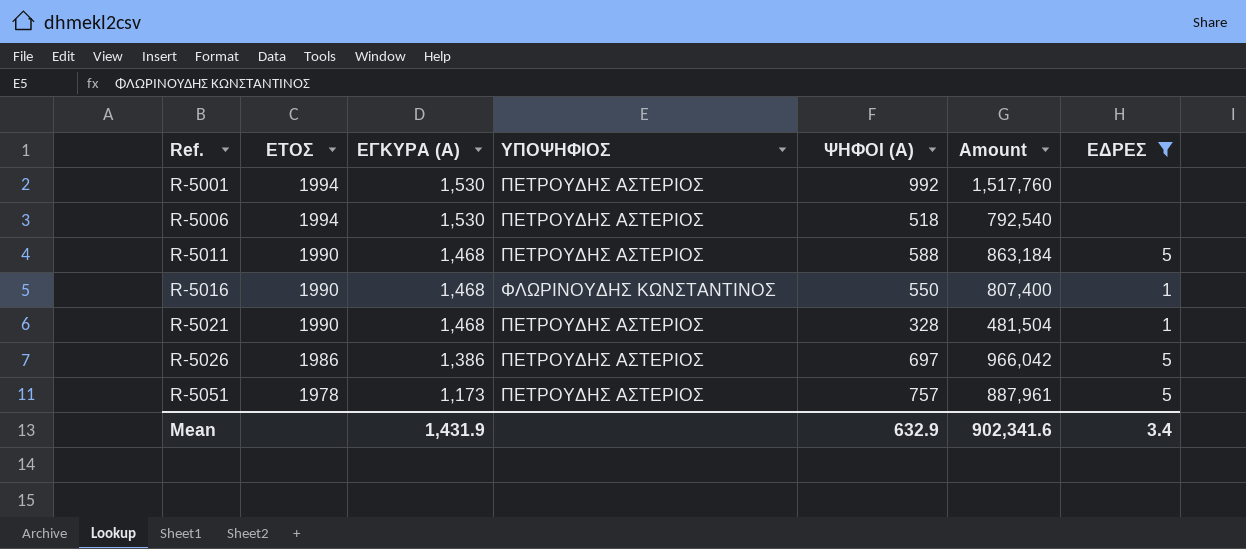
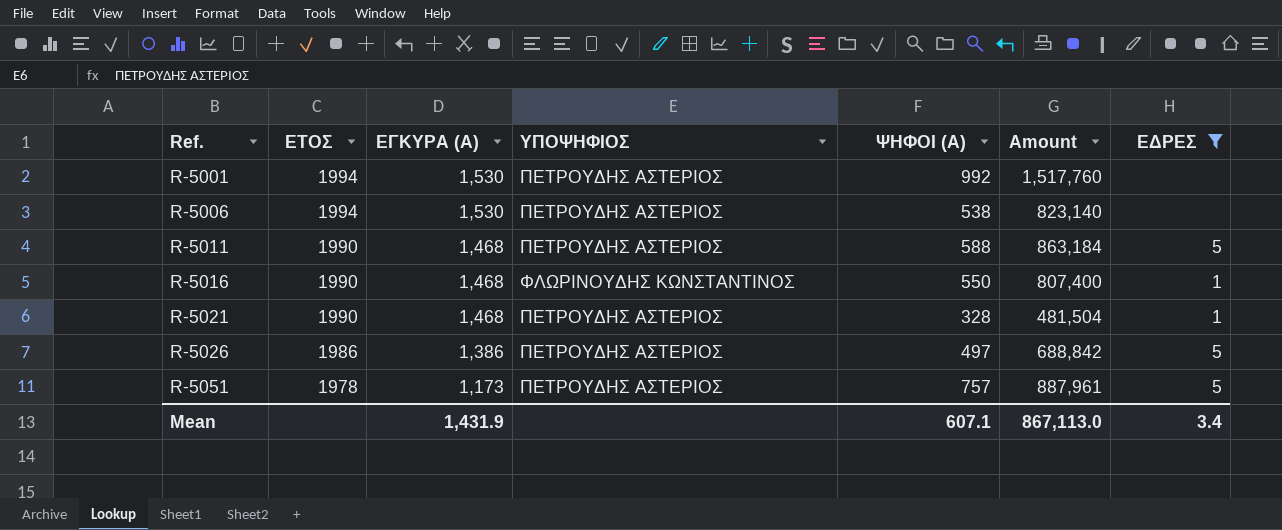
R-5006 | ΨΗΦΟΙ (Α): 518 -> 538
R-5006 | Amount: 792,540 -> 823,140
R-5026 | ΨΗΦΟΙ (Α): 697 -> 497
R-5026 | Amount: 966,042 -> 688,842
Mean | ΨΗΦΟΙ (Α): 632.9 -> 607.1
Mean | Amount: 902,341.6 -> 867,113.0

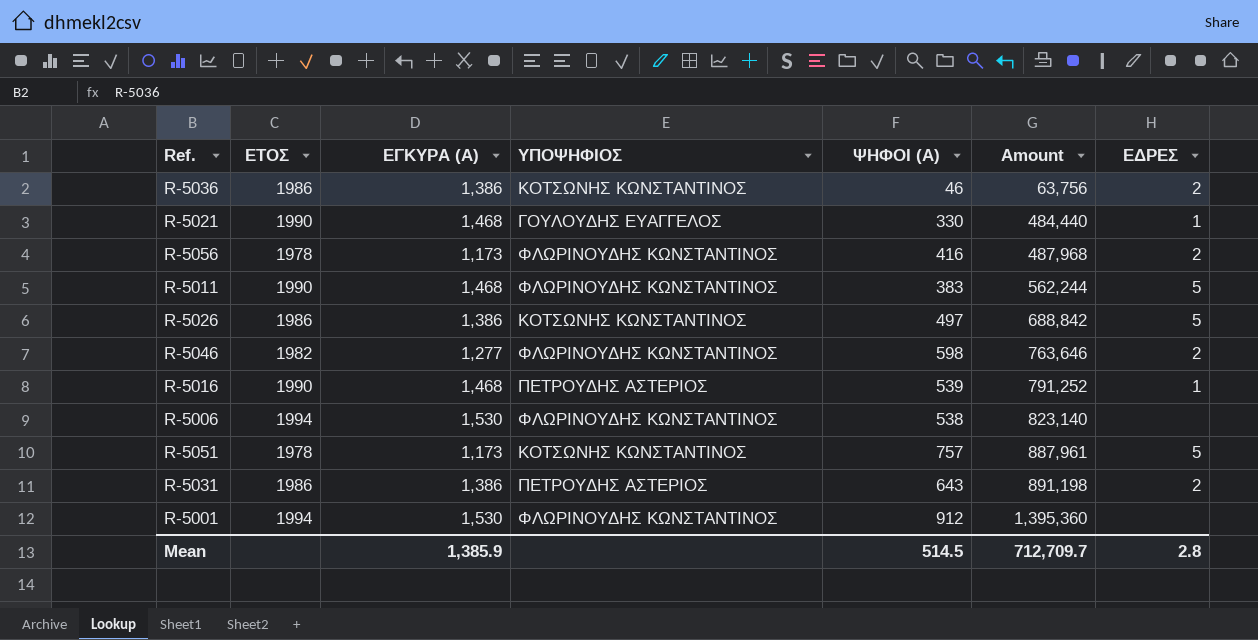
filter: ΕΔΡΕΣ != 2 -> none
row order: Ref. ascending -> Amount ascending
R-5021 | ΥΠΟΨΗΦΙΟΣ: ΠΕΤΡΟΥΔΗΣ ΑΣΤΕΡΙΟΣ -> ΓΟΥΛΟΥΔΗΣ ΕΥΑΓΓΕΛΟΣ
R-5021 | ΨΗΦΟΙ (Α): 328 -> 330
R-5021 | Amount: 481,504 -> 484,440
R-5011 | ΥΠΟΨΗΦΙΟΣ: ΠΕΤΡΟΥΔΗΣ ΑΣΤΕΡΙΟΣ -> ΦΛΩΡΙΝΟΥΔΗΣ ΚΩΝΣΤΑΝΤΙΝΟΣ
R-5011 | ΨΗΦΟΙ (Α): 588 -> 383
R-5011 | Amount: 863,184 -> 562,244
R-5026 | ΥΠΟΨΗΦΙΟΣ: ΠΕΤΡΟΥΔΗΣ ΑΣΤΕΡΙΟΣ -> ΚΟΤΣΩΝΗΣ ΚΩΝΣΤΑΝΤΙΝΟΣ
R-5016 | ΥΠΟΨΗΦΙΟΣ: ΦΛΩΡΙΝΟΥΔΗΣ ΚΩΝΣΤΑΝΤΙΝΟΣ -> ΠΕΤΡΟΥΔΗΣ ΑΣΤΕΡΙΟΣ
R-5016 | ΨΗΦΟΙ (Α): 550 -> 539
R-5016 | Amount: 807,400 -> 791,252
R-5006 | ΥΠΟΨΗΦΙΟΣ: ΠΕΤΡΟΥΔΗΣ ΑΣΤΕΡΙΟΣ -> ΦΛΩΡΙΝΟΥΔΗΣ ΚΩΝΣΤΑΝΤΙΝΟΣ
R-5051 | ΥΠΟΨΗΦΙΟΣ: ΠΕΤΡΟΥΔΗΣ ΑΣΤΕΡΙΟΣ -> ΚΟΤΣΩΝΗΣ ΚΩΝΣΤΑΝΤΙΝΟΣ
R-5001 | ΥΠΟΨΗΦΙΟΣ: ΠΕΤΡΟΥΔΗΣ ΑΣΤΕΡΙΟΣ -> ΦΛΩΡΙΝΟΥΔΗΣ ΚΩΝΣΤΑΝΤΙΝΟΣ
R-5001 | ΨΗΦΟΙ (Α): 992 -> 912
R-5001 | Amount: 1,517,760 -> 1,395,360
Mean | ΕΓΚΥΡΑ (Α): 1,431.9 -> 1,385.9
Mean | ΨΗΦΟΙ (Α): 607.1 -> 514.5
Mean | Amount: 867,113.0 -> 712,709.7
Mean | ΕΔΡΕΣ: 3.4 -> 2.8

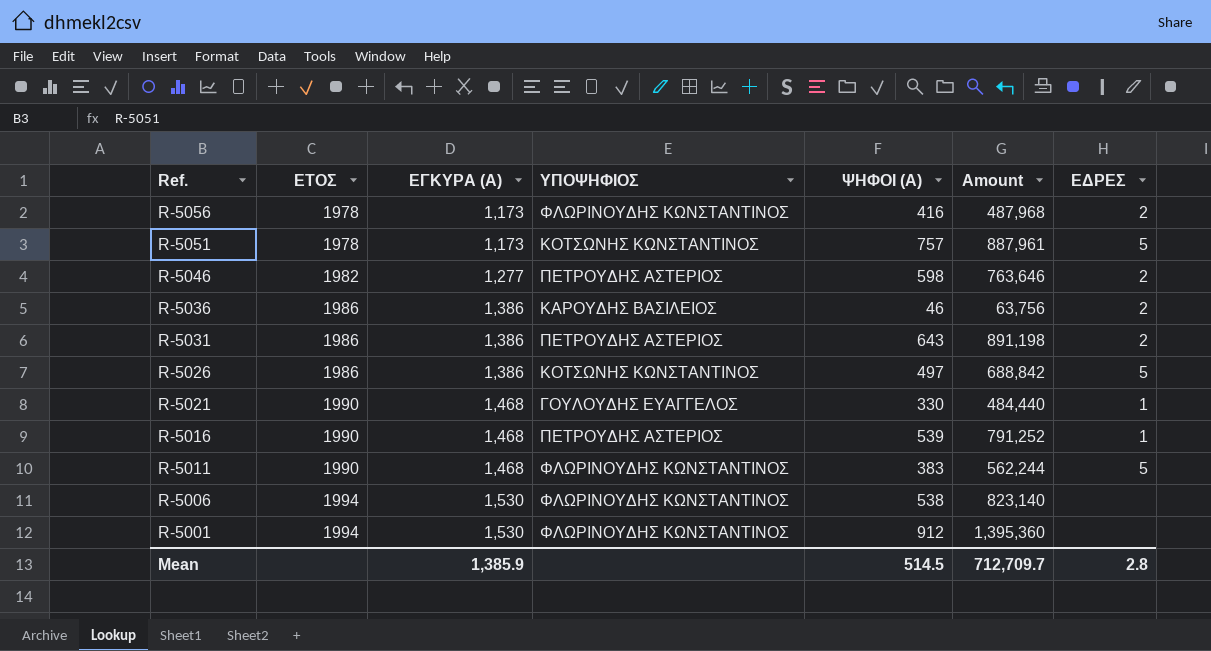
row order: Amount ascending -> Ref. descending
R-5046 | ΥΠΟΨΗΦΙΟΣ: ΦΛΩΡΙΝΟΥΔΗΣ ΚΩΝΣΤΑΝΤΙΝΟΣ -> ΠΕΤΡΟΥΔΗΣ ΑΣΤΕΡΙΟΣ
R-5036 | ΥΠΟΨΗΦΙΟΣ: ΚΟΤΣΩΝΗΣ ΚΩΝΣΤΑΝΤΙΝΟΣ -> ΚΑΡΟΥΔΗΣ ΒΑΣΙΛΕΙΟΣ

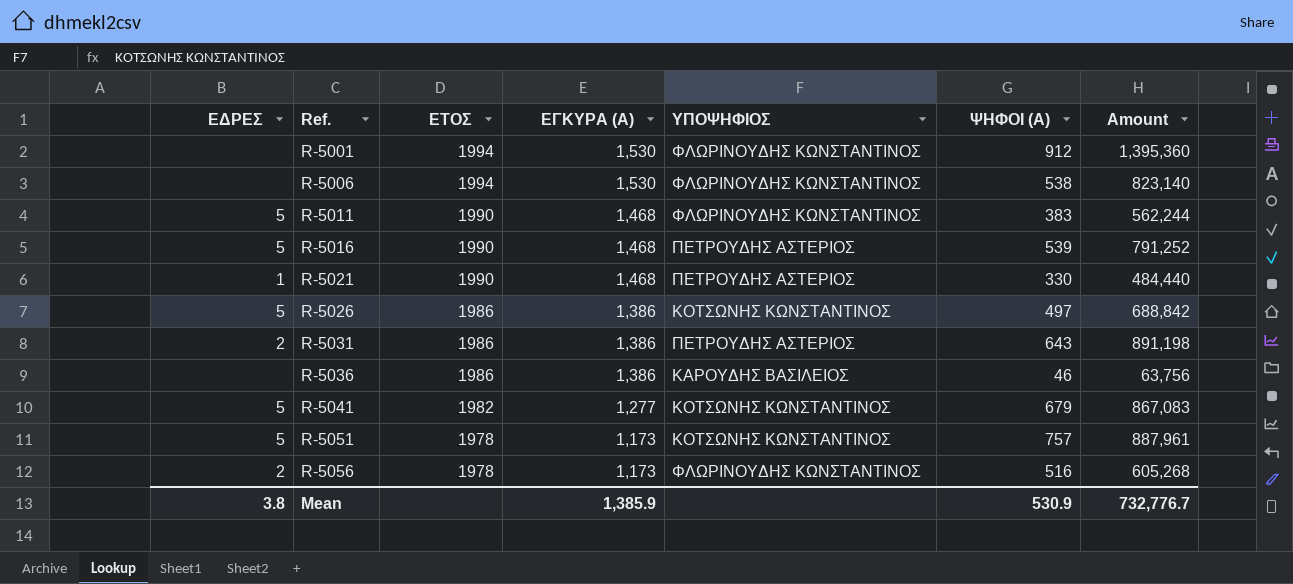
row order: Ref. descending -> Ref. ascending
column ΕΔΡΕΣ | position: 7 -> 1
row R-5046: 1982 | 1,277 | ΠΕΤΡΟΥΔΗΣ ΑΣΤΕΡΙΟΣ | 598 | 763,646 | 2 -> none
R-5016 | ΕΔΡΕΣ: 1 -> 5
R-5021 | ΥΠΟΨΗΦΙΟΣ: ΓΟΥΛΟΥΔΗΣ ΕΥΑΓΓΕΛΟΣ -> ΠΕΤΡΟΥΔΗΣ ΑΣΤΕΡΙΟΣ
R-5036 | ΕΔΡΕΣ: 2 -> none
row R-5041: none -> 5 | 1982 | 1,277 | ΚΟΤΣΩΝΗΣ ΚΩΝΣΤΑΝΤΙΝΟΣ | 679 | 867,083
R-5056 | ΨΗΦΟΙ (Α): 416 -> 516
R-5056 | Amount: 487,968 -> 605,268
Mean | ΕΔΡΕΣ: 2.8 -> 3.8
Mean | ΨΗΦΟΙ (Α): 514.5 -> 530.9
Mean | Amount: 712,709.7 -> 732,776.7

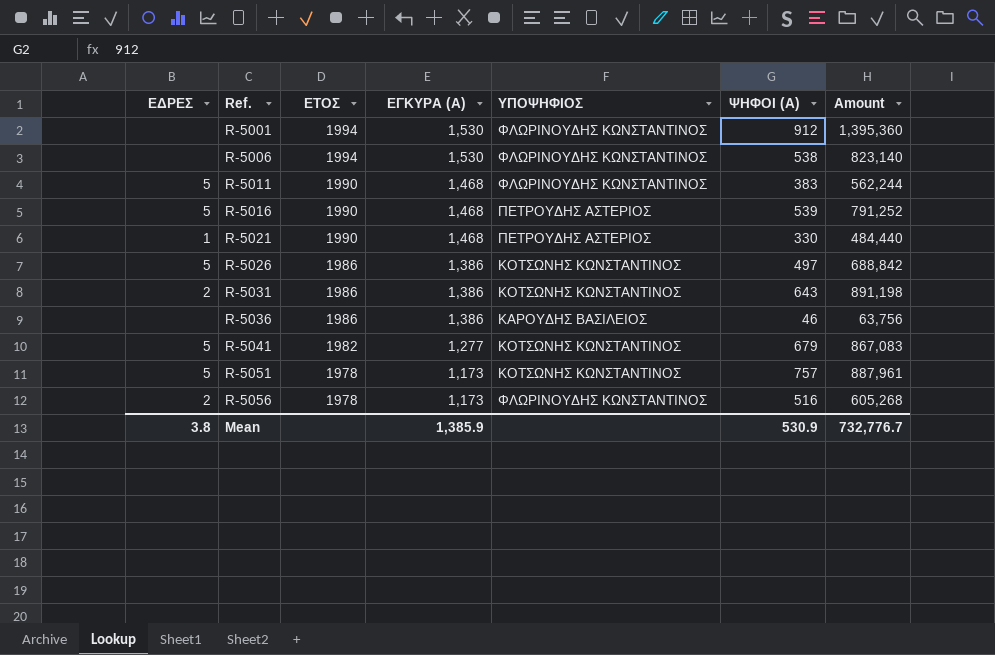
R-5031 | ΥΠΟΨΗΦΙΟΣ: ΠΕΤΡΟΥΔΗΣ ΑΣΤΕΡΙΟΣ -> ΚΟΤΣΩΝΗΣ ΚΩΝΣΤΑΝΤΙΝΟΣ

